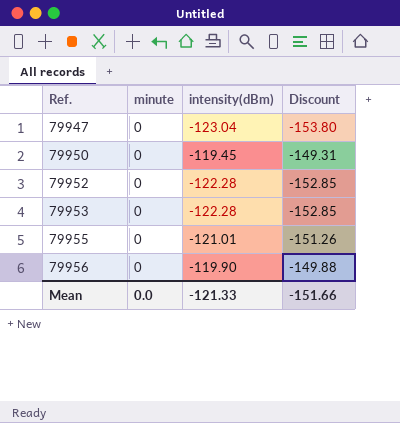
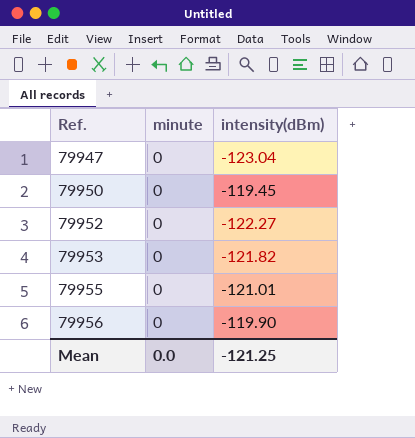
column Discount | formula: [intensity(dBm)] * 1.25 -> none
79952 | intensity(dBm): -122.28 -> -122.27
79953 | intensity(dBm): -122.28 -> -121.82
Mean | intensity(dBm): -121.33 -> -121.25

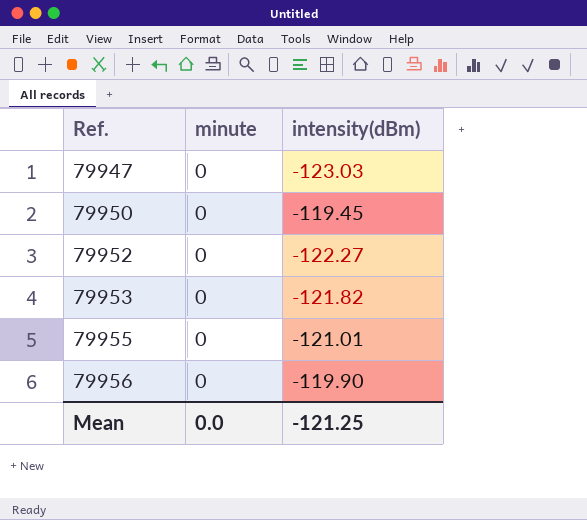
79947 | intensity(dBm): -123.04 -> -123.03

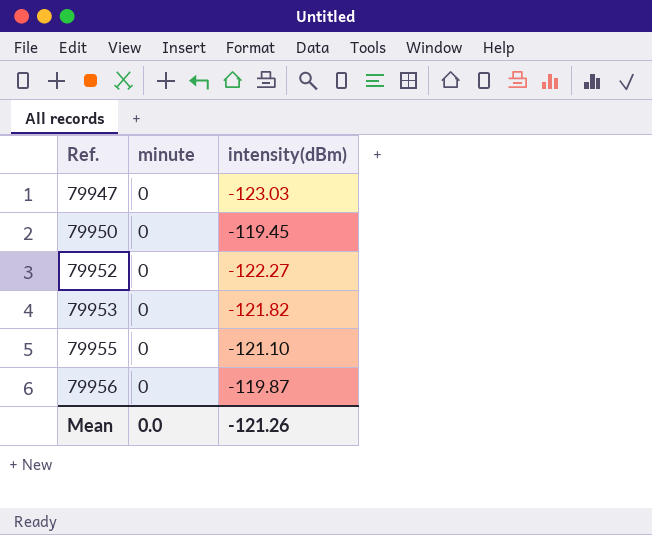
79955 | intensity(dBm): -121.01 -> -121.10
79956 | intensity(dBm): -119.90 -> -119.87
Mean | intensity(dBm): -121.25 -> -121.26

